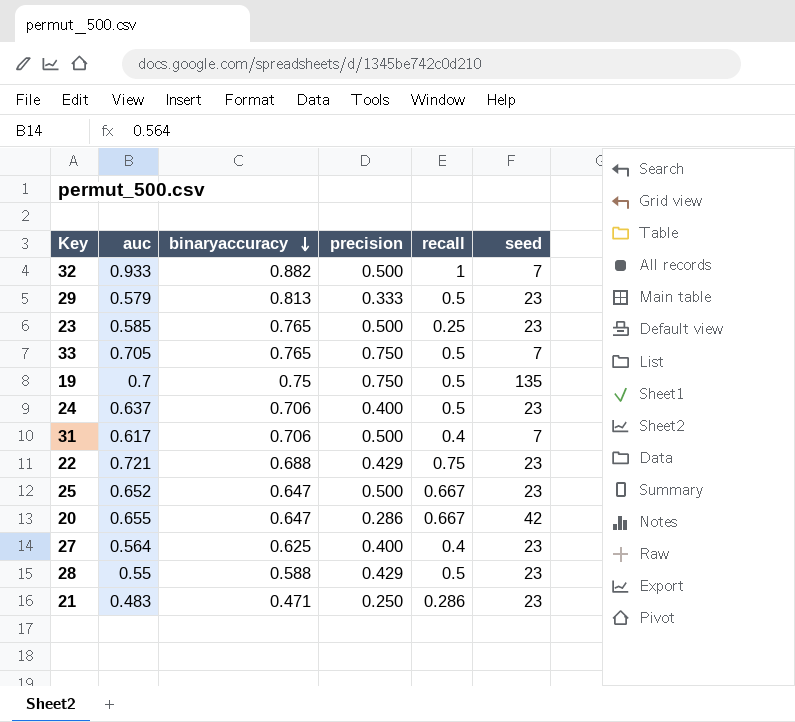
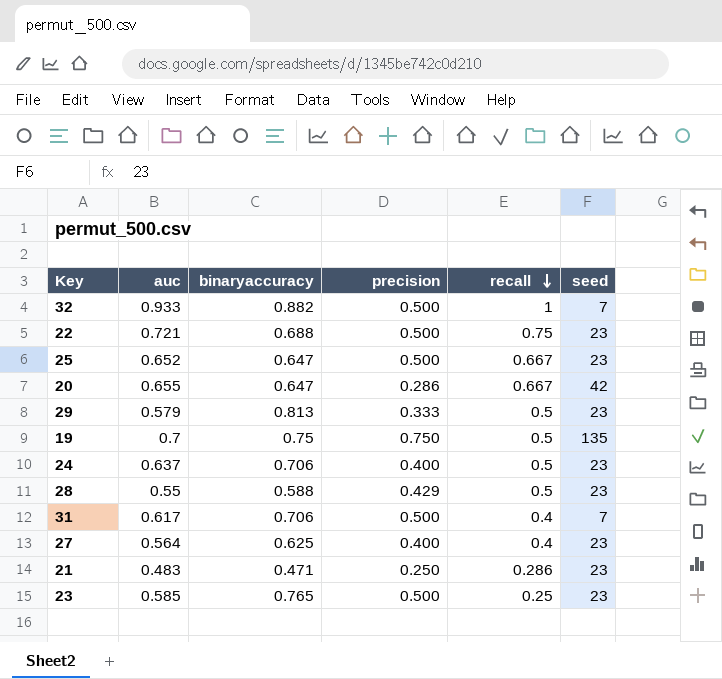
row order: binaryaccuracy descending -> recall descending
row 33: 0.705 | 0.765 | 0.750 | 0.5 | 7 -> none
22 | precision: 0.429 -> 0.500

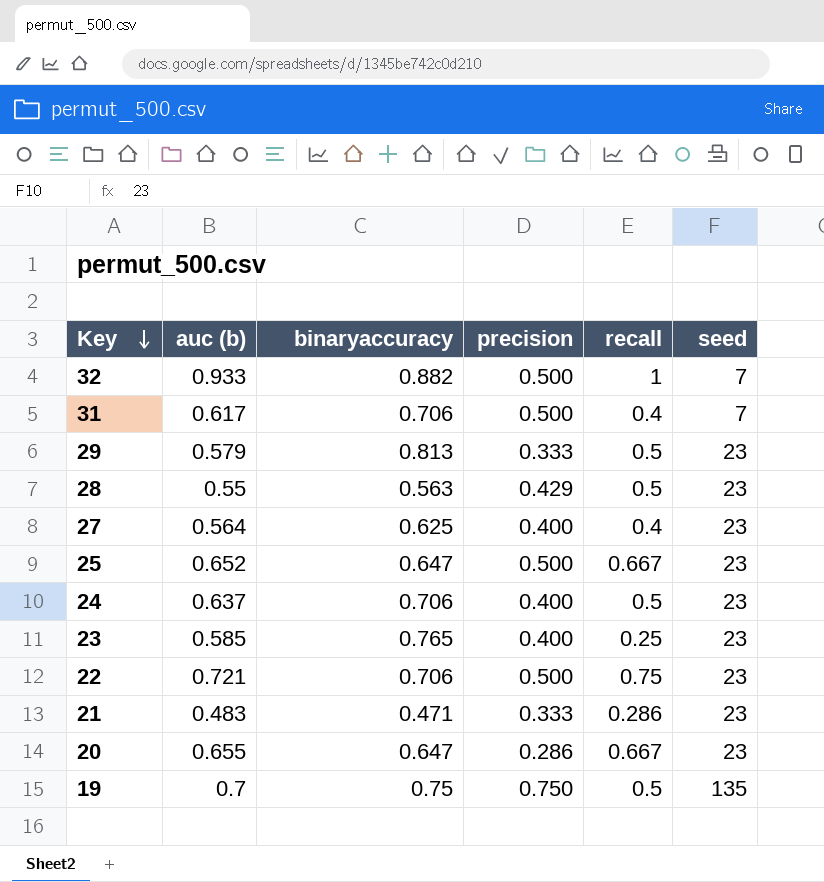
row order: recall descending -> Key descending
column name: auc -> auc (b)
28 | binaryaccuracy: 0.588 -> 0.563
23 | precision: 0.500 -> 0.400
22 | binaryaccuracy: 0.688 -> 0.706
21 | precision: 0.250 -> 0.333
20 | seed: 42 -> 23

